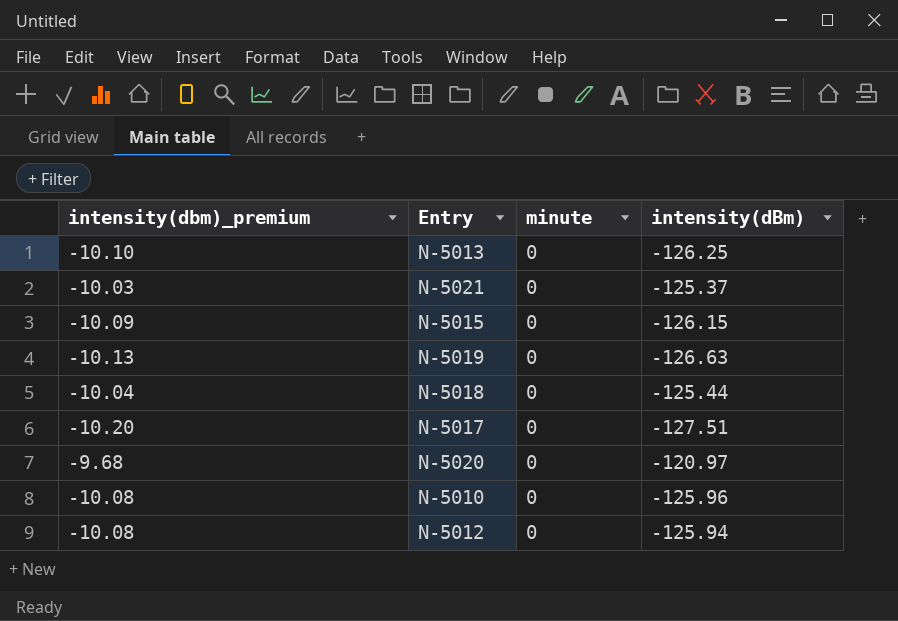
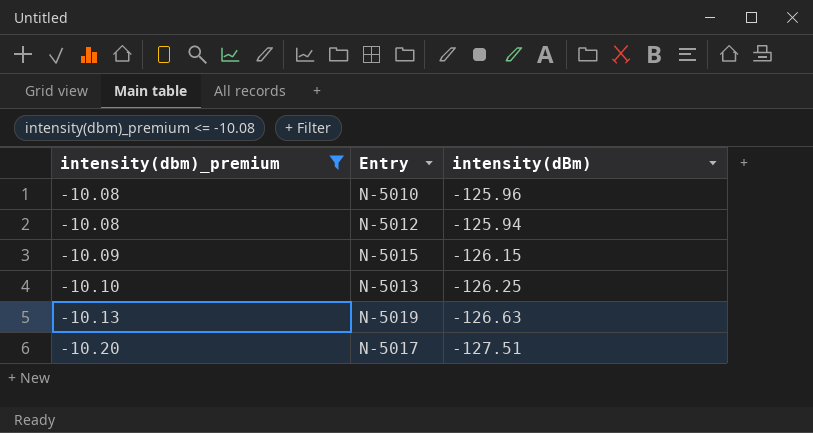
filter: none -> intensity(dbm)_premium <= -10.08
row order: none -> intensity(dbm)_premium descending
column minute | position: 3 -> none

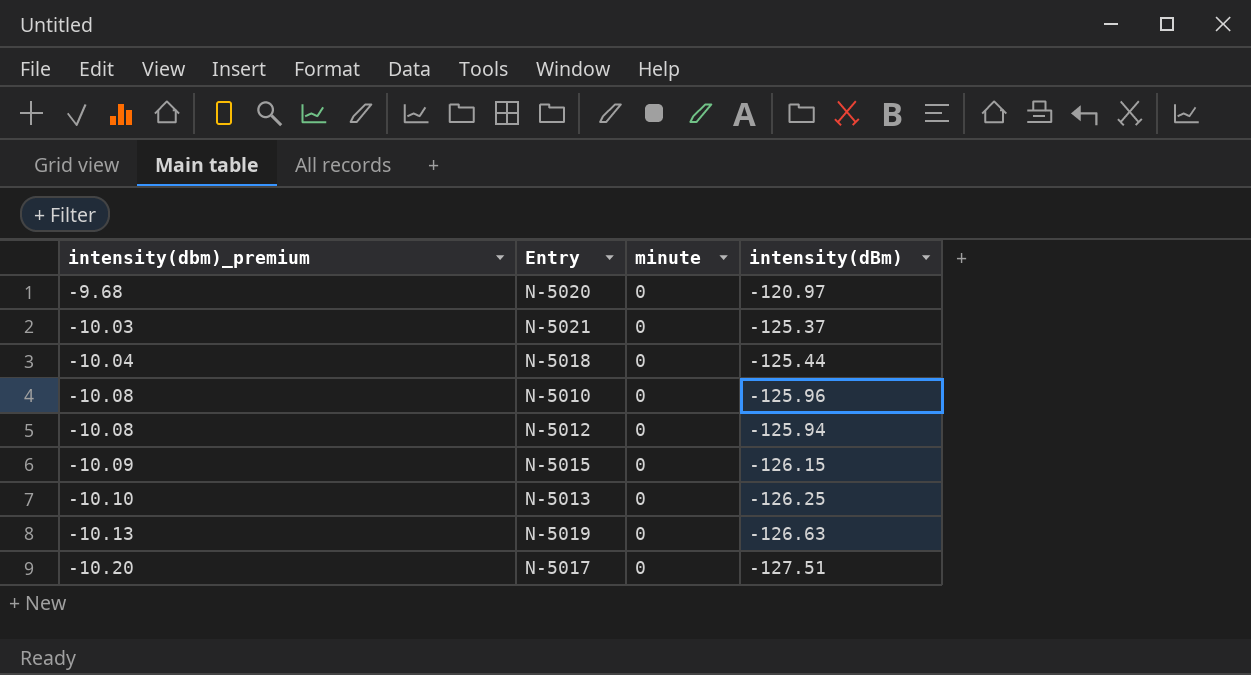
filter: intensity(dbm)_premium <= -10.08 -> none
column minute | position: none -> 3

